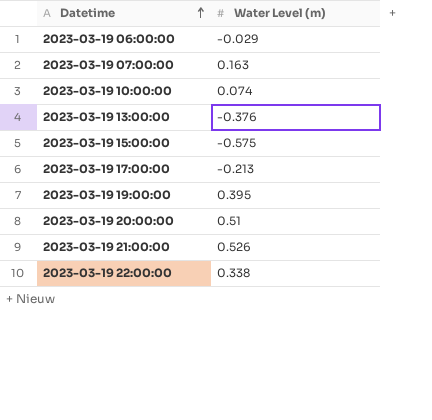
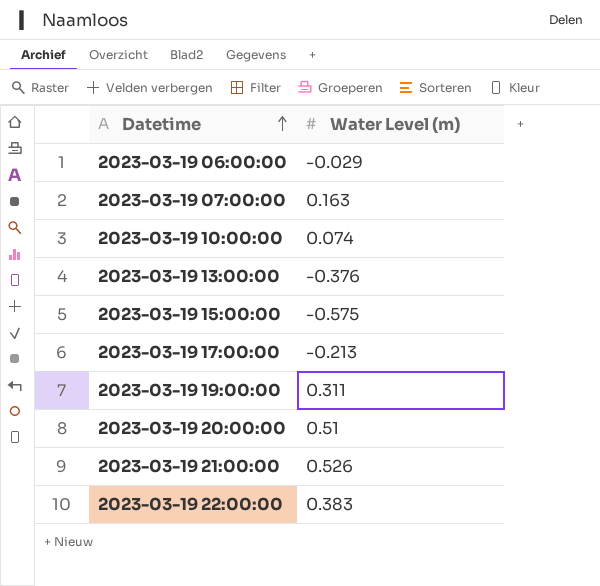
2023-03-19 19:00:00 | Water Level (m): 0.395 -> 0.311
2023-03-19 22:00:00 | Water Level (m): 0.338 -> 0.383

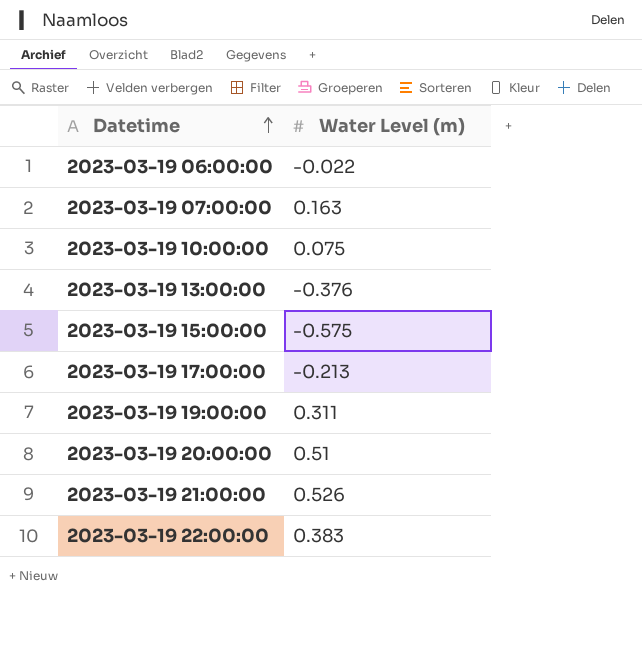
2023-03-19 06:00:00 | Water Level (m): -0.029 -> -0.022
2023-03-19 10:00:00 | Water Level (m): 0.074 -> 0.075

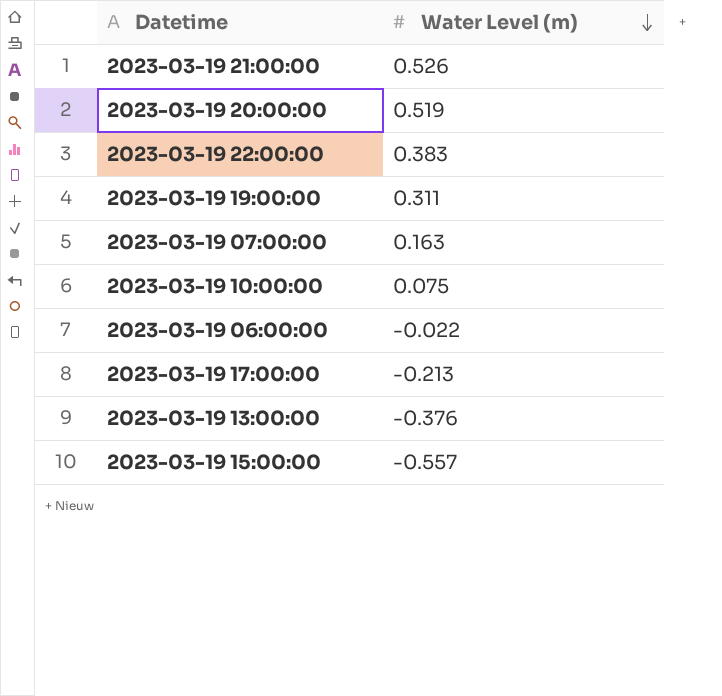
row order: Datetime ascending -> Water Level (m) descending
2023-03-19 20:00:00 | Water Level (m): 0.51 -> 0.519
2023-03-19 15:00:00 | Water Level (m): -0.575 -> -0.557

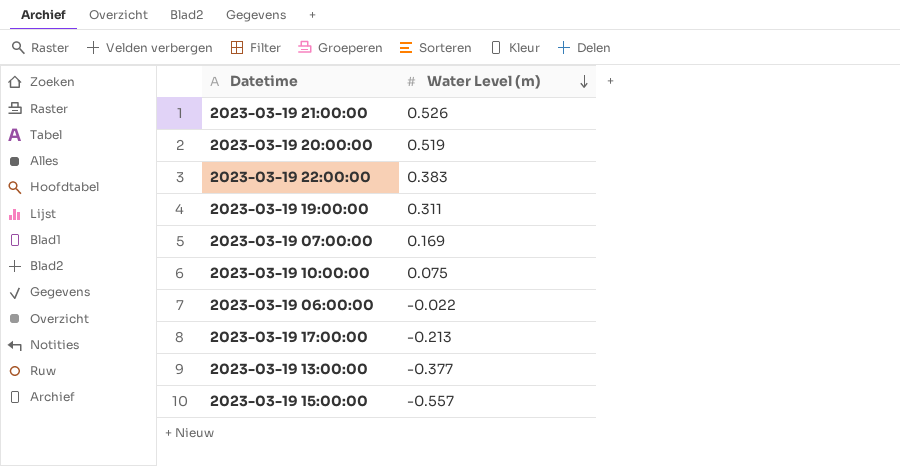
2023-03-19 07:00:00 | Water Level (m): 0.163 -> 0.169
2023-03-19 13:00:00 | Water Level (m): -0.376 -> -0.377

